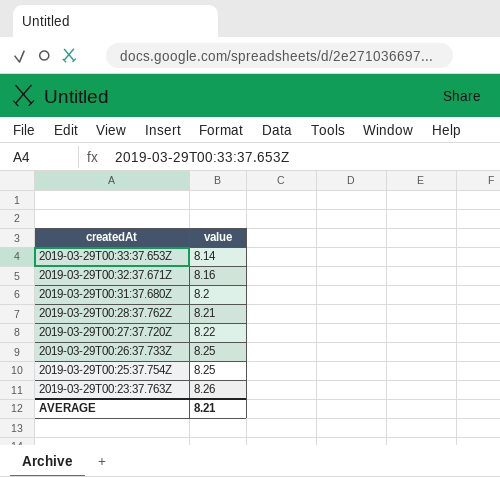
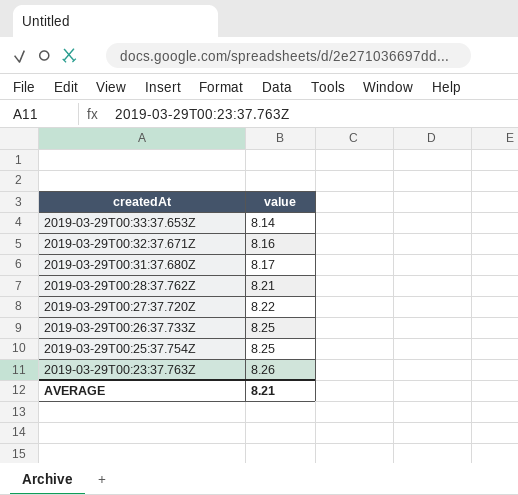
2019-03-29T00:31:37.680Z | value: 8.2 -> 8.17

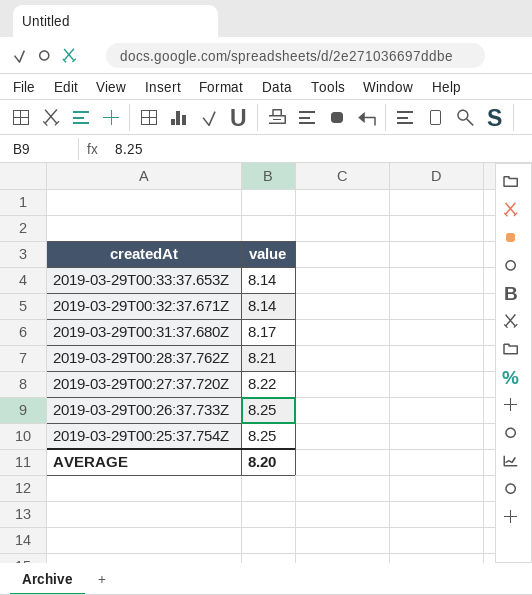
row 2019-03-29T00:23:37.763Z: 8.26 -> none
2019-03-29T00:32:37.671Z | value: 8.16 -> 8.14
AVERAGE | value: 8.21 -> 8.20

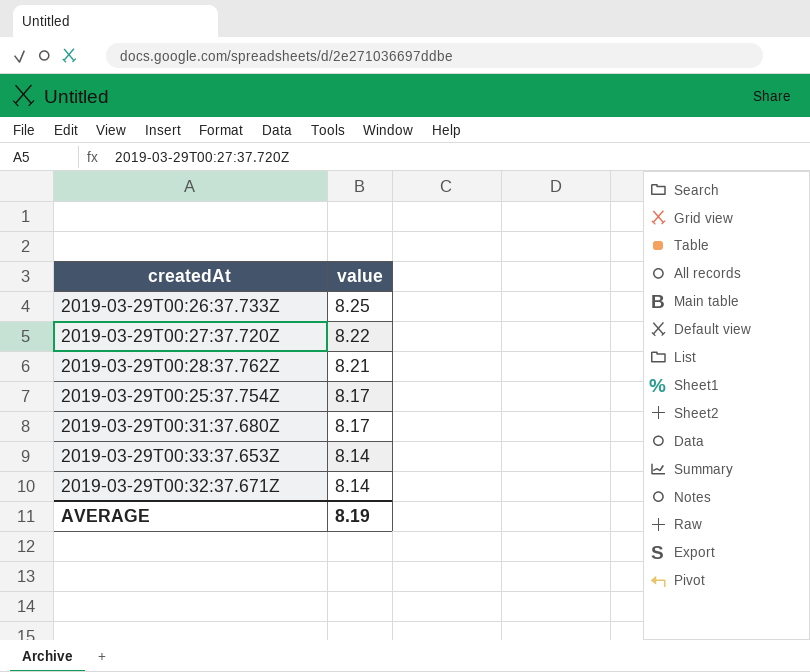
row order: createdAt descending -> value descending
2019-03-29T00:25:37.754Z | value: 8.25 -> 8.17
AVERAGE | value: 8.20 -> 8.19

